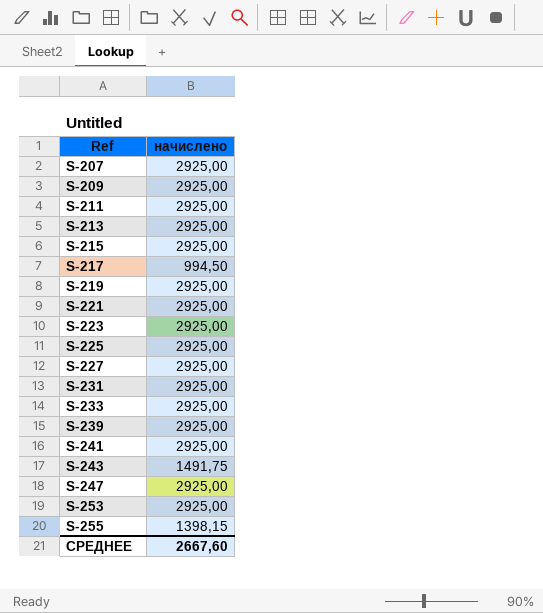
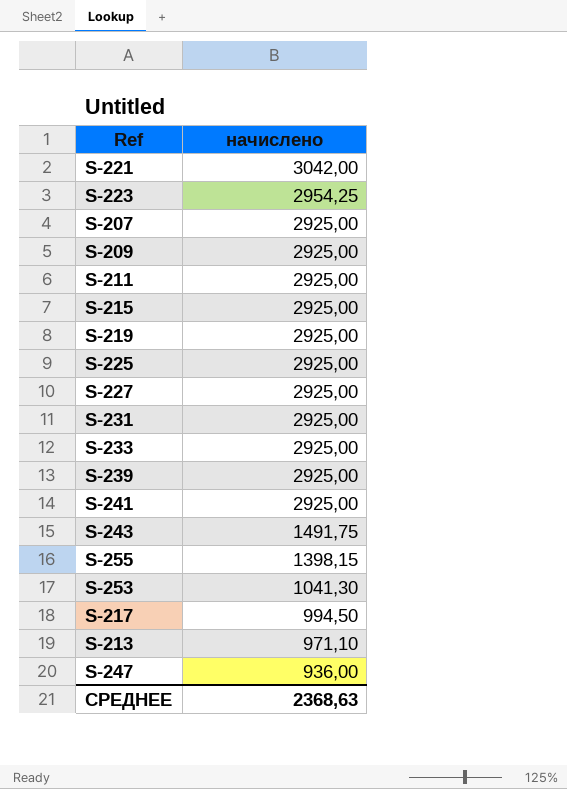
row order: Ref ascending -> начислено descending
S-221 | начислено: 2925,00 -> 3042,00
S-223 | начислено: 2925,00 -> 2954,25
S-253 | начислено: 2925,00 -> 1041,30
S-213 | начислено: 2925,00 -> 971,10
S-247 | начислено: 2925,00 -> 936,00
СРЕДНЕЕ | начислено: 2667,60 -> 2368,63

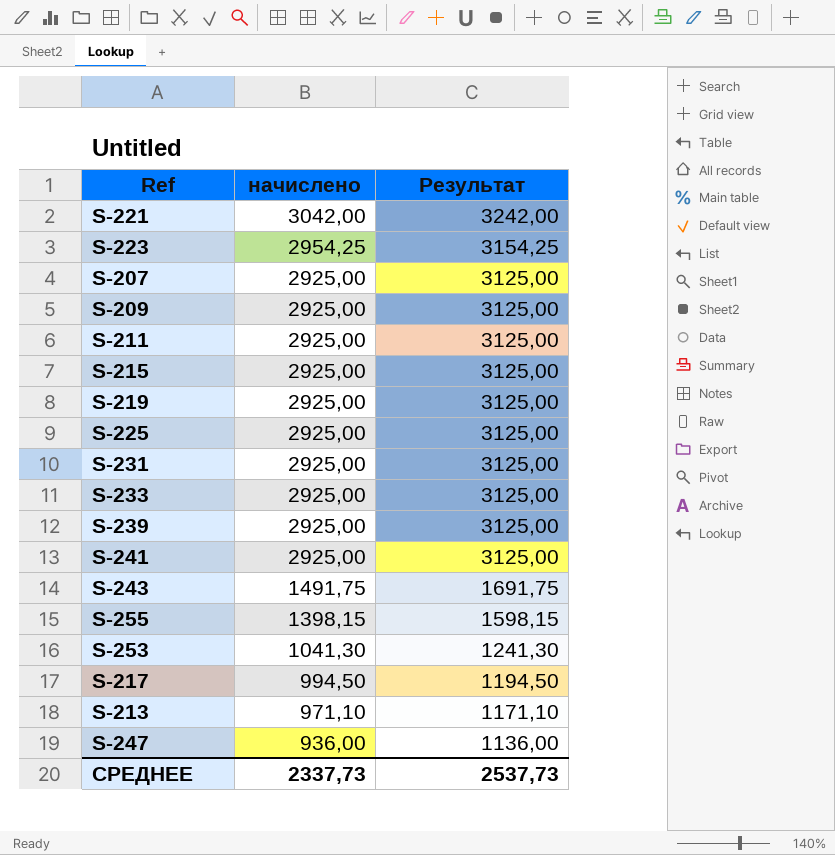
column Результат | formula: none -> [начислено] + 200
row S-227: 2925,00 -> none
СРЕДНЕЕ | начислено: 2368,63 -> 2337,73

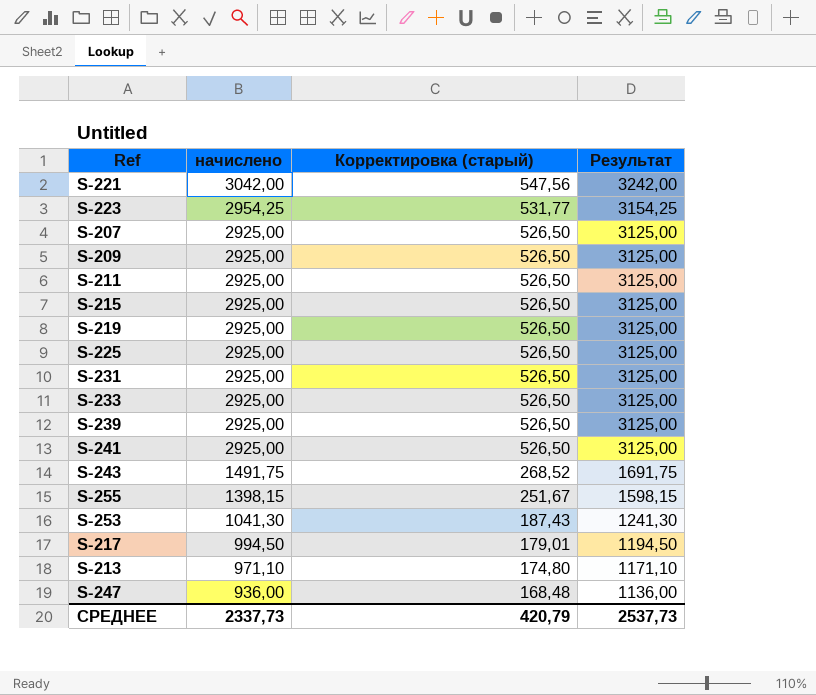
column Корректировка (старый) | formula: none -> [начислено] * 0,18

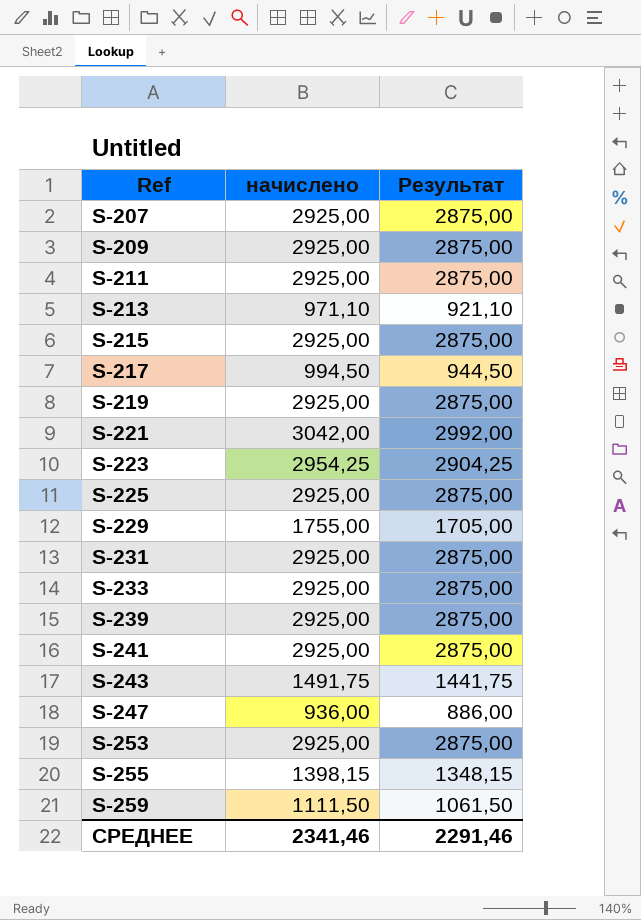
row order: начислено descending -> Ref ascending
column Корректировка (старый) | formula: [начислено] * 0,18 -> none
column Результат | formula: [начислено] + 200 -> [начислено] - 50
row S-229: none -> 1755,00 | 1705,00
S-253 | начислено: 1041,30 -> 2925,00
row S-259: none -> 1111,50 | 1061,50
СРЕДНЕЕ | начислено: 2337,73 -> 2341,46
СРЕДНЕЕ | Результат: 2537,73 -> 2291,46

